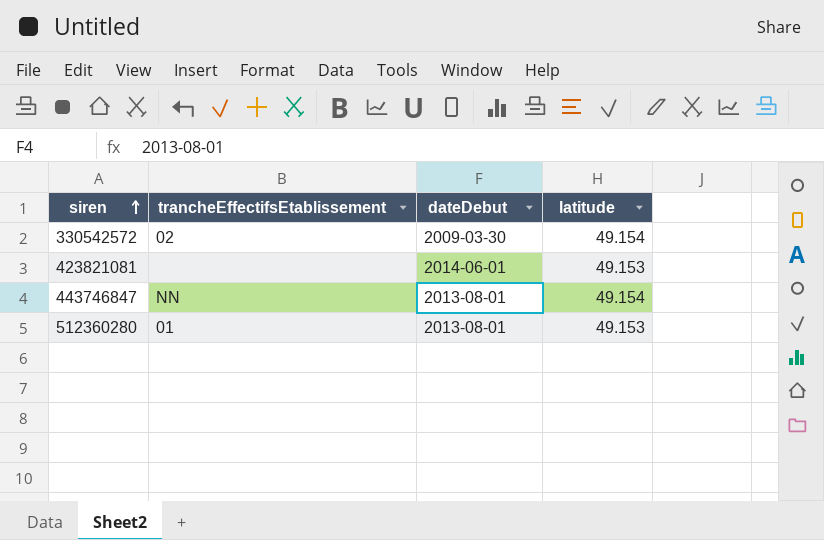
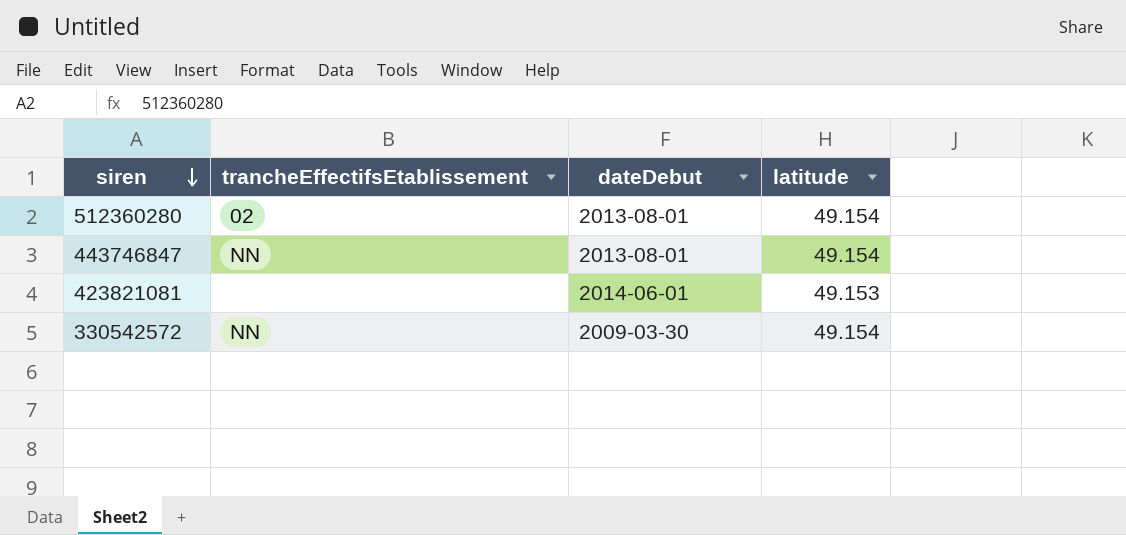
row order: siren ascending -> siren descending
512360280 | trancheEffectifsEtablissement: 01 -> 02
512360280 | latitude: 49.153 -> 49.154
330542572 | trancheEffectifsEtablissement: 02 -> NN

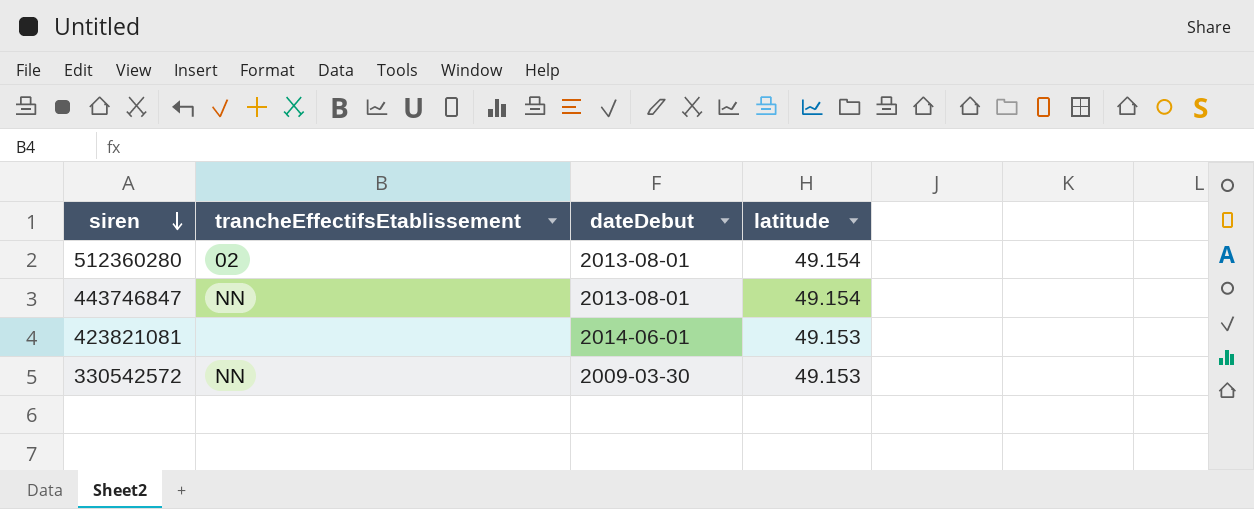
330542572 | latitude: 49.154 -> 49.153

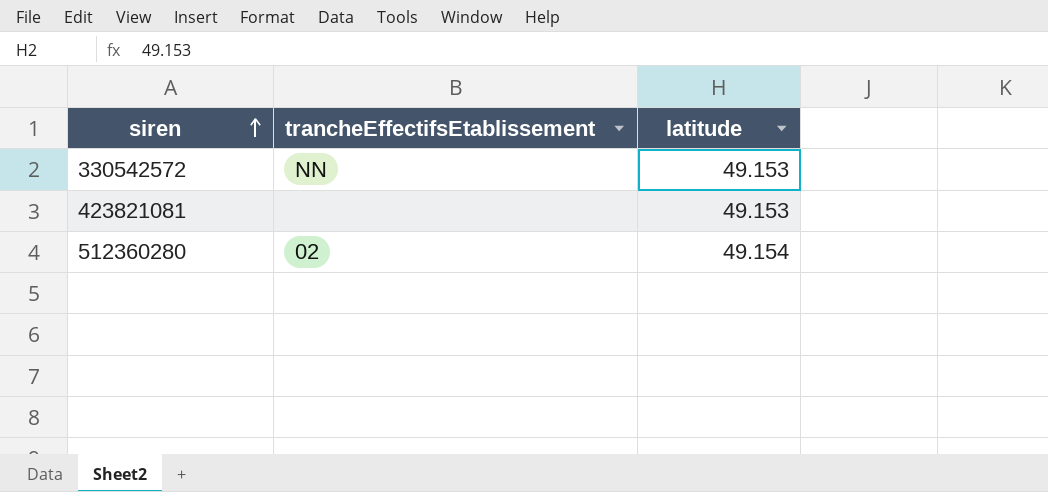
row order: siren descending -> siren ascending
column dateDebut | position: 3 -> none
row 443746847: NN | 2013-08-01 | 49.154 -> none

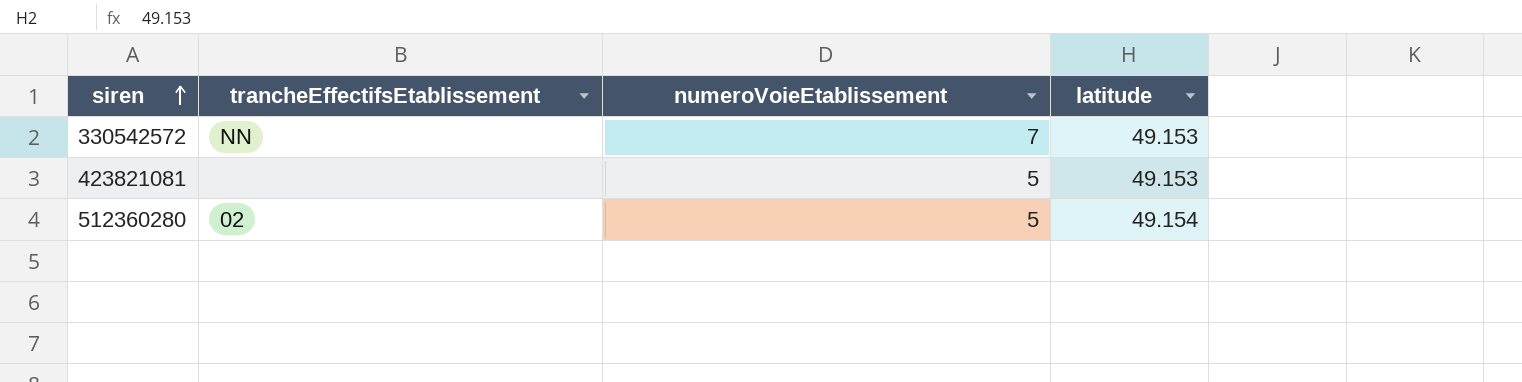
column numeroVoieEtablissement | position: none -> 3

